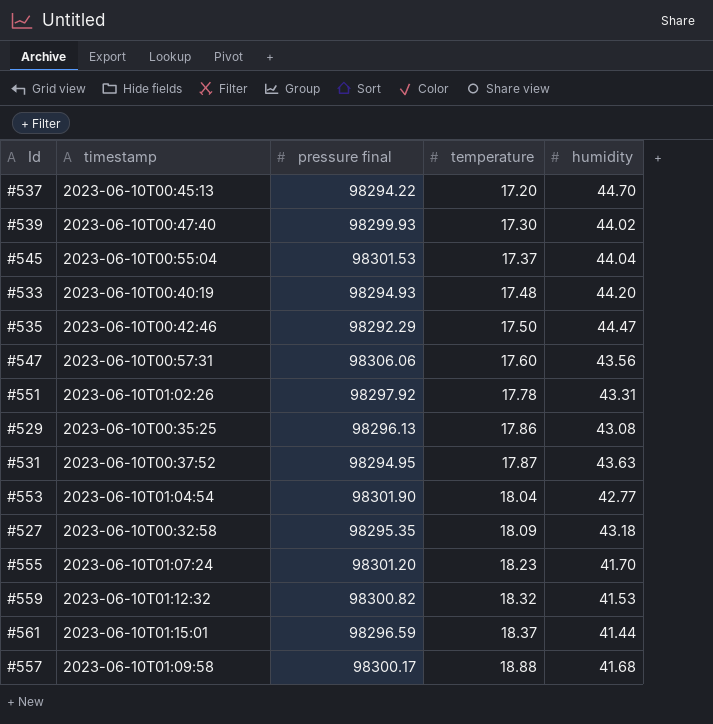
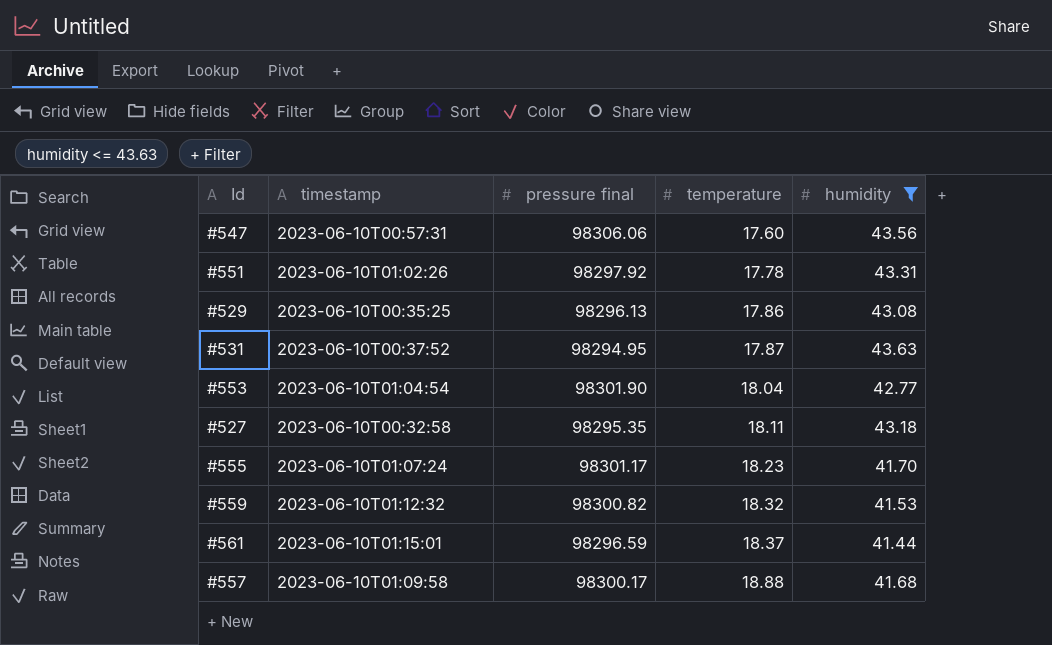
filter: none -> humidity <= 43.63
#527 | temperature: 18.09 -> 18.11
#555 | pressure final: 98301.20 -> 98301.17

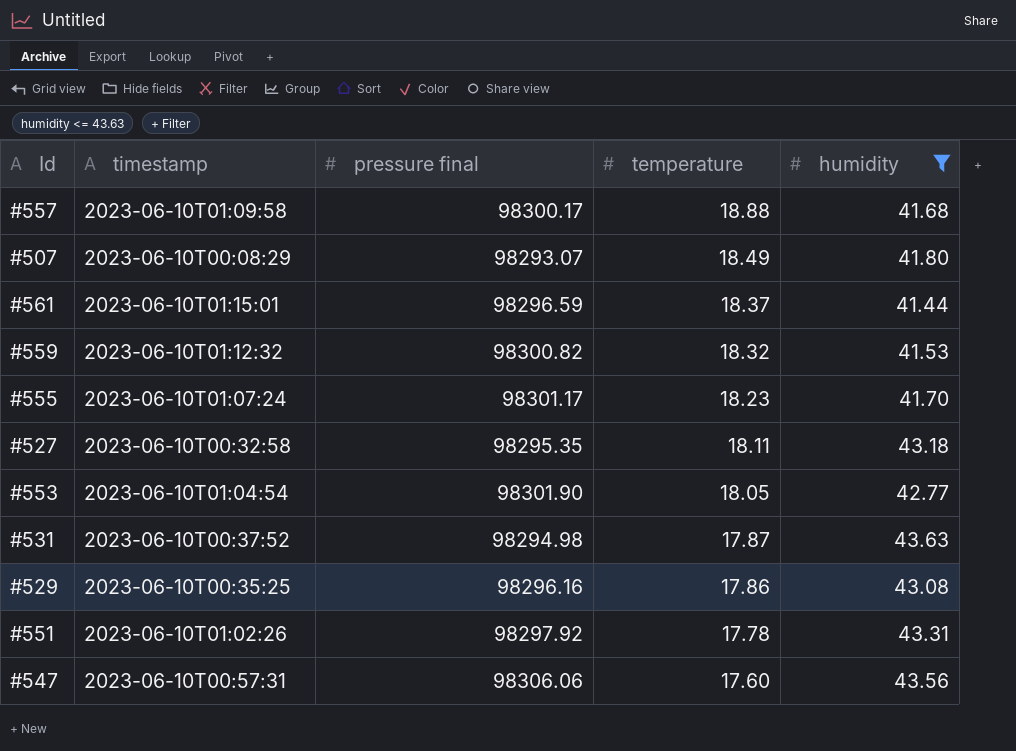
row order: temperature ascending -> temperature descending
row #507: none -> 2023-06-10T00:08:29 | 98293.07 | 18.49 | 41.80
#553 | temperature: 18.04 -> 18.05
#531 | pressure final: 98294.95 -> 98294.98
#529 | pressure final: 98296.13 -> 98296.16

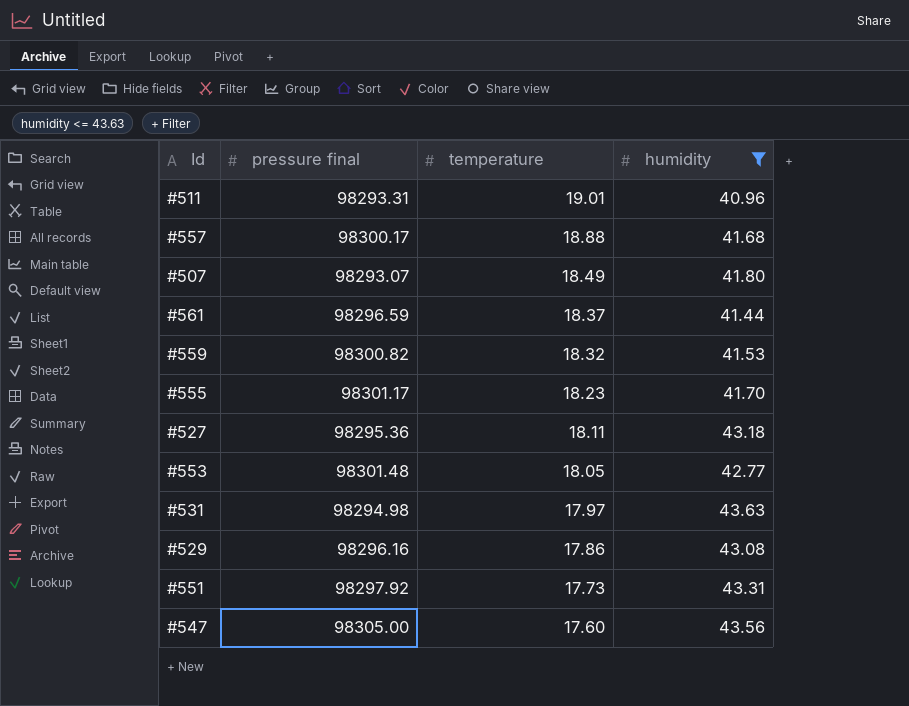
column timestamp | position: 2 -> none
row #511: none -> 98293.31 | 19.01 | 40.96
#527 | pressure final: 98295.35 -> 98295.36
#553 | pressure final: 98301.90 -> 98301.48
#531 | temperature: 17.87 -> 17.97
#551 | temperature: 17.78 -> 17.73
#547 | pressure final: 98306.06 -> 98305.00

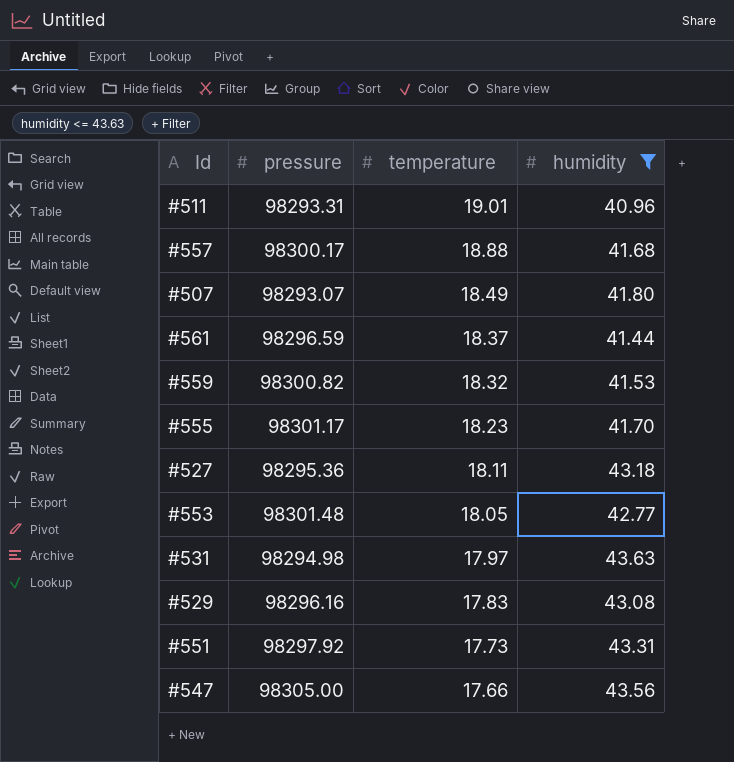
column name: pressure final -> pressure
#529 | temperature: 17.86 -> 17.83
#547 | temperature: 17.60 -> 17.66

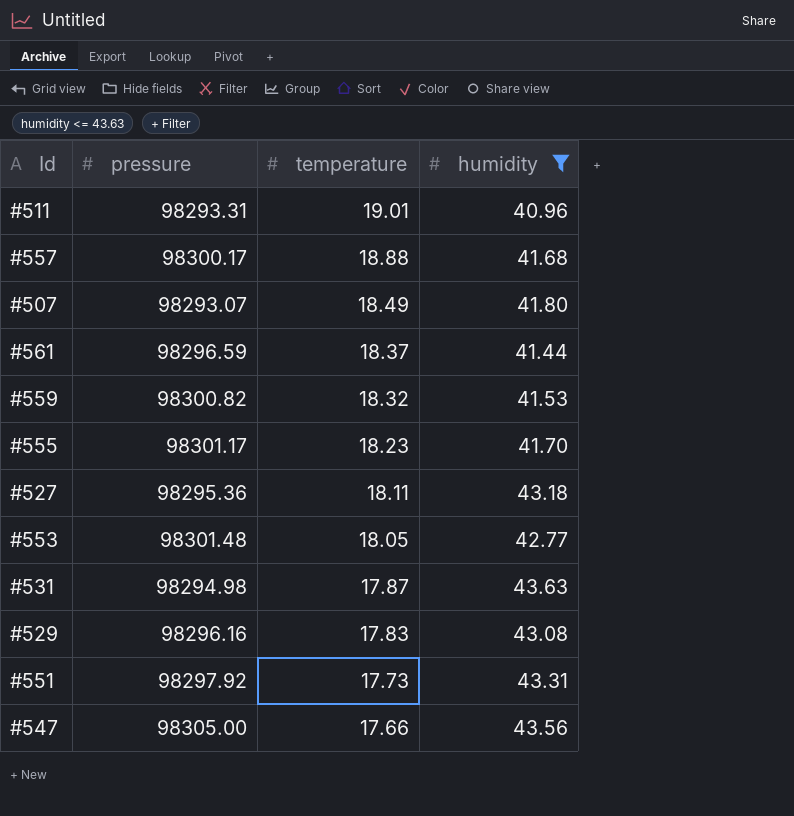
#531 | temperature: 17.97 -> 17.87

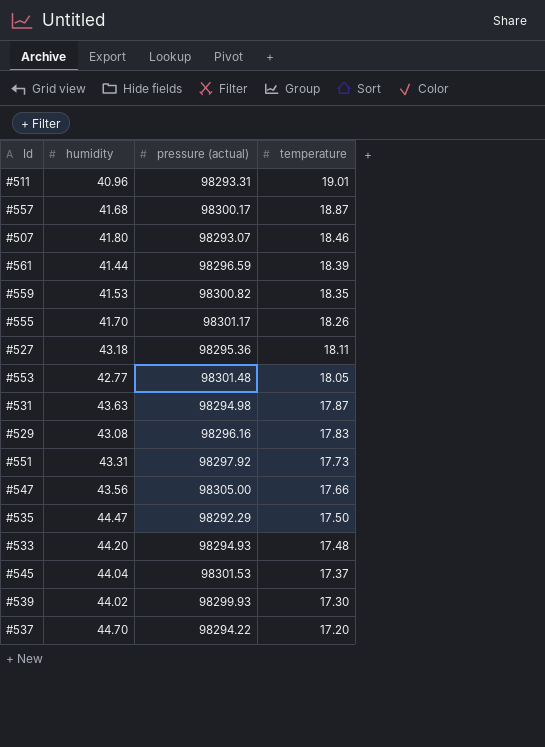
filter: humidity <= 43.63 -> none
column humidity | position: 4 -> 2
column name: pressure -> pressure (actual)
#557 | temperature: 18.88 -> 18.87
#507 | temperature: 18.49 -> 18.46
#561 | temperature: 18.37 -> 18.39
#559 | temperature: 18.32 -> 18.35
#555 | temperature: 18.23 -> 18.26

